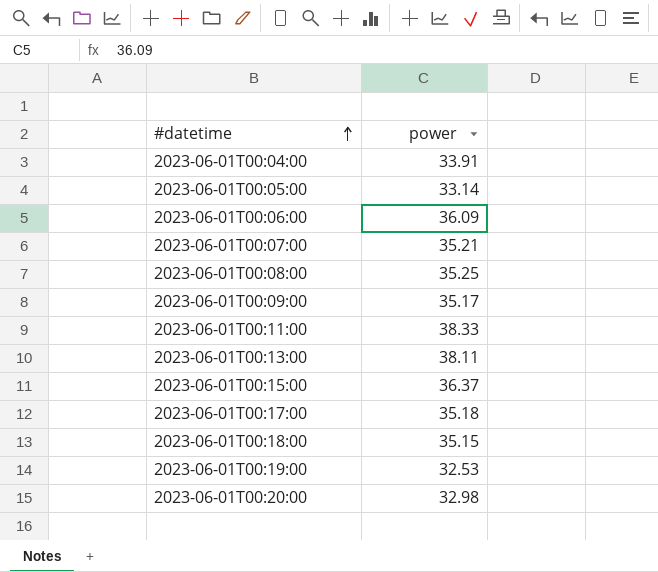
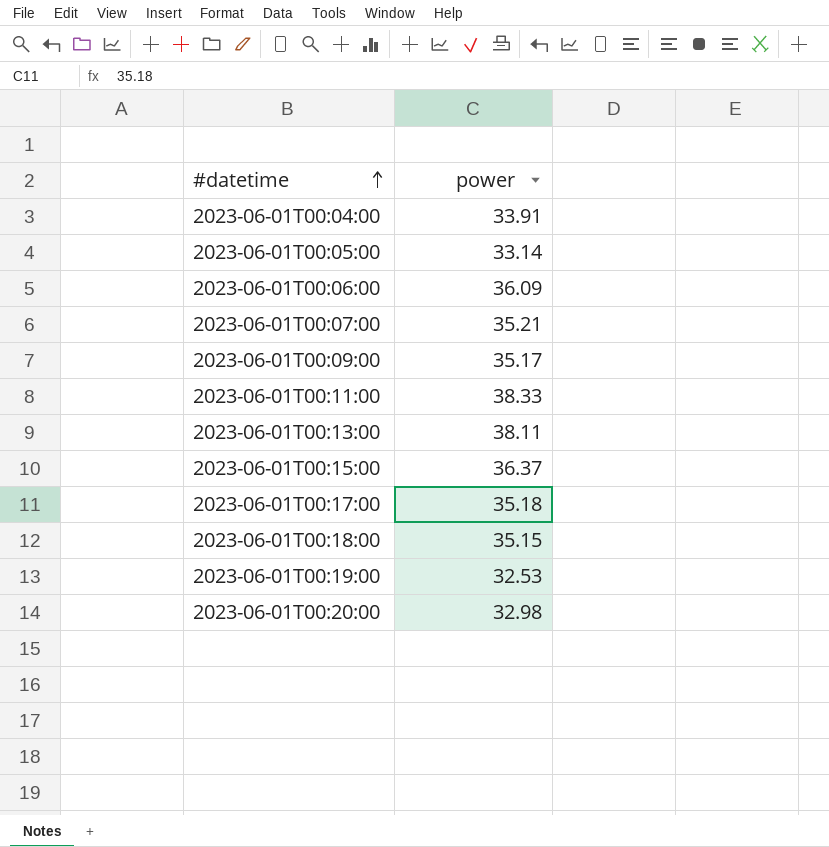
row 2023-06-01T00:08:00: 35.25 -> none

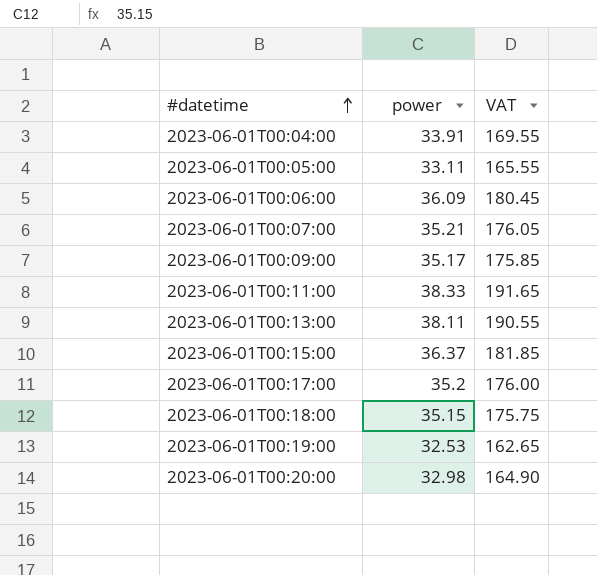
column VAT | formula: none -> [power] * 5
2023-06-01T00:05:00 | power: 33.14 -> 33.11
2023-06-01T00:17:00 | power: 35.18 -> 35.2

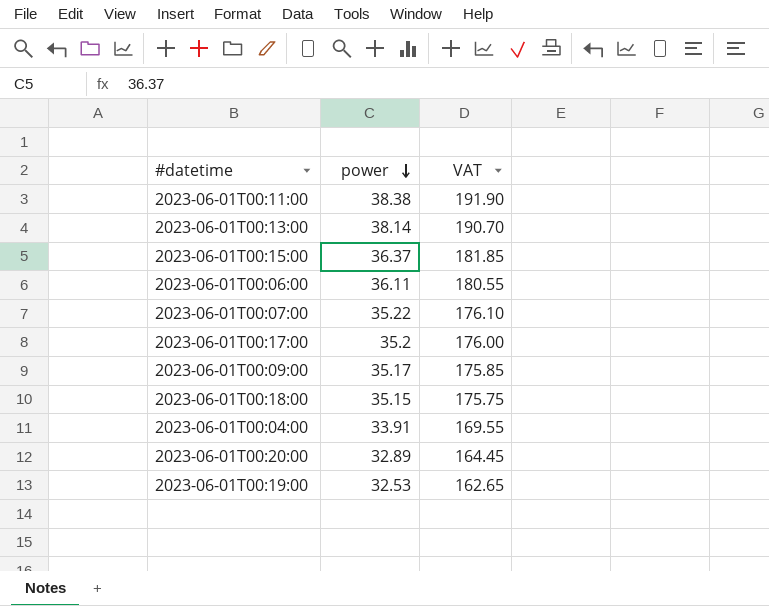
row order: #datetime ascending -> power descending
row 2023-06-01T00:05:00: 33.11 | 165.55 -> none
2023-06-01T00:11:00 | power: 38.33 -> 38.38
2023-06-01T00:11:00 | VAT: 191.65 -> 191.90
2023-06-01T00:13:00 | power: 38.11 -> 38.14
2023-06-01T00:13:00 | VAT: 190.55 -> 190.70
2023-06-01T00:06:00 | power: 36.09 -> 36.11
2023-06-01T00:06:00 | VAT: 180.45 -> 180.55
2023-06-01T00:07:00 | power: 35.21 -> 35.22
2023-06-01T00:07:00 | VAT: 176.05 -> 176.10
2023-06-01T00:20:00 | power: 32.98 -> 32.89
2023-06-01T00:20:00 | VAT: 164.90 -> 164.45

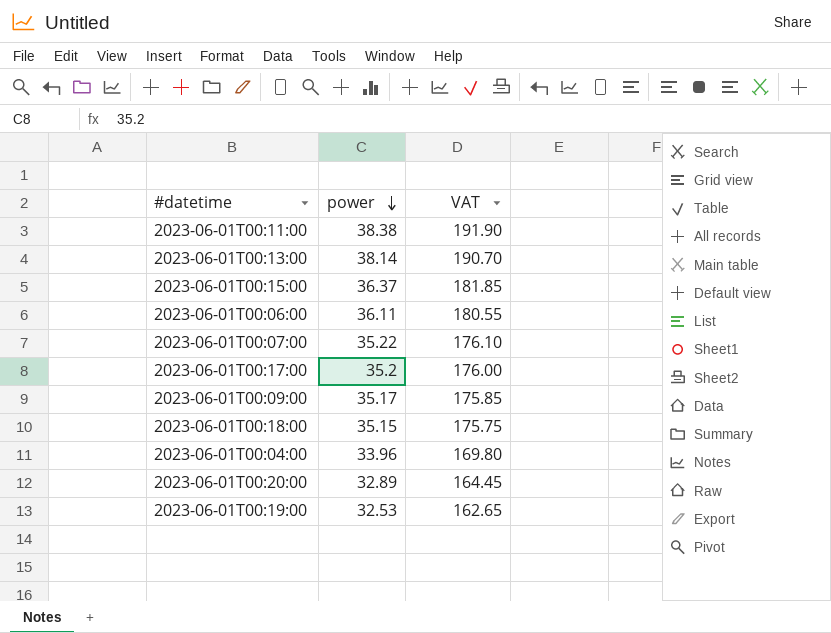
2023-06-01T00:04:00 | power: 33.91 -> 33.96
2023-06-01T00:04:00 | VAT: 169.55 -> 169.80

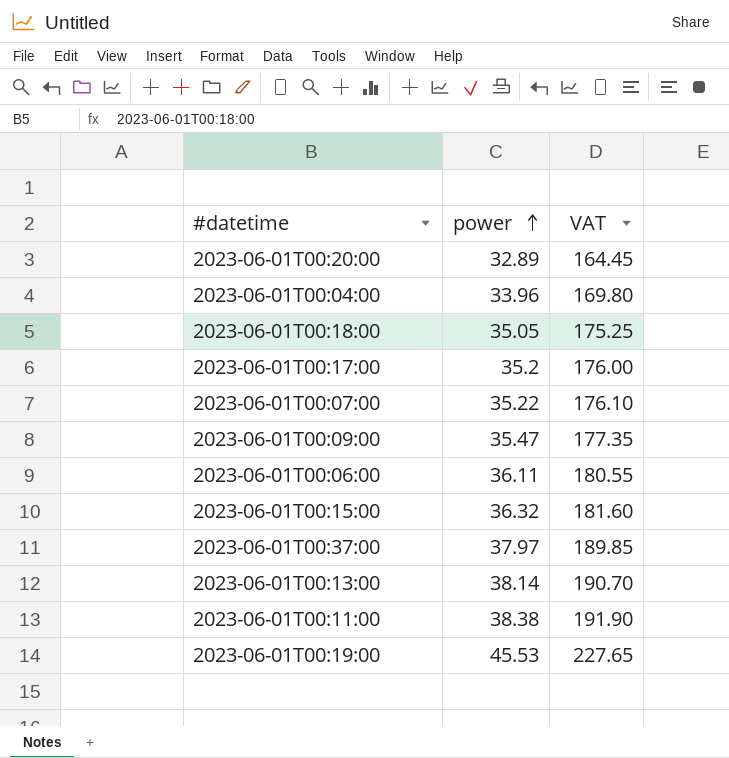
row order: power descending -> power ascending
2023-06-01T00:18:00 | power: 35.15 -> 35.05
2023-06-01T00:18:00 | VAT: 175.75 -> 175.25
2023-06-01T00:09:00 | power: 35.17 -> 35.47
2023-06-01T00:09:00 | VAT: 175.85 -> 177.35
2023-06-01T00:15:00 | power: 36.37 -> 36.32
2023-06-01T00:15:00 | VAT: 181.85 -> 181.60
row 2023-06-01T00:37:00: none -> 37.97 | 189.85
2023-06-01T00:19:00 | power: 32.53 -> 45.53
2023-06-01T00:19:00 | VAT: 162.65 -> 227.65

